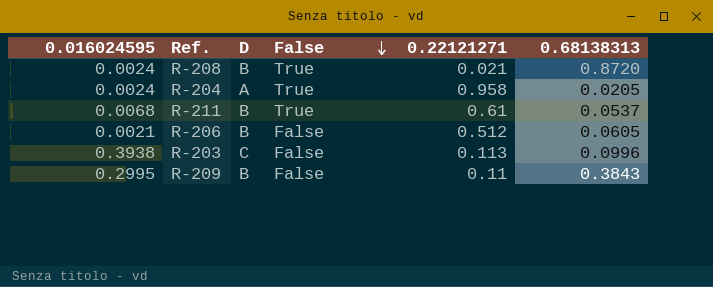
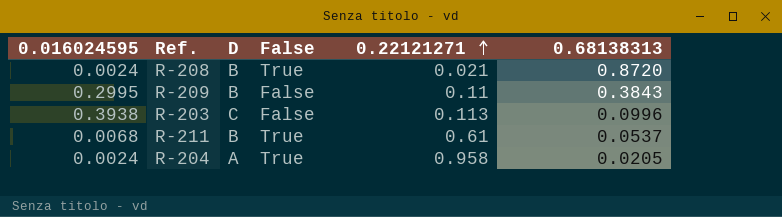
row order: False descending -> 0.22121271 ascending
row R-206: 0.0021 | B | False | 0.512 | 0.0605 -> none

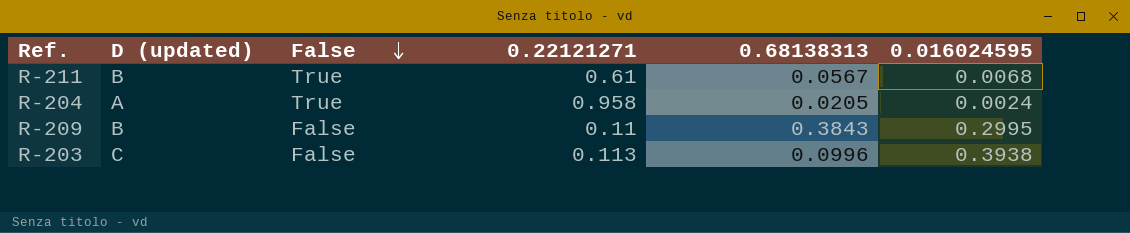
row order: 0.22121271 ascending -> False descending
column name: D -> D (updated)
column 0.016024595 | position: 1 -> 6
row R-208: 0.0024 | B | True | 0.021 | 0.8720 -> none
R-211 | 0.68138313: 0.0537 -> 0.0567

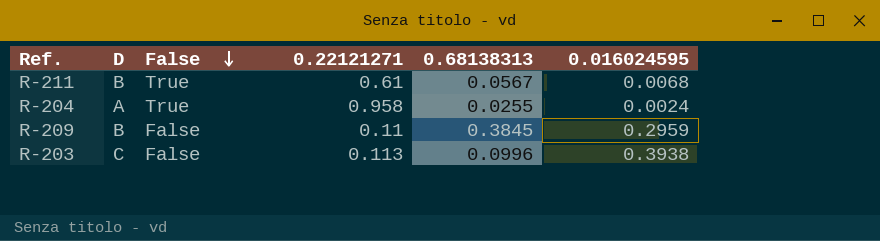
column name: D (updated) -> D
R-204 | 0.68138313: 0.0205 -> 0.0255
R-209 | 0.68138313: 0.3843 -> 0.3845
R-209 | 0.016024595: 0.2995 -> 0.2959

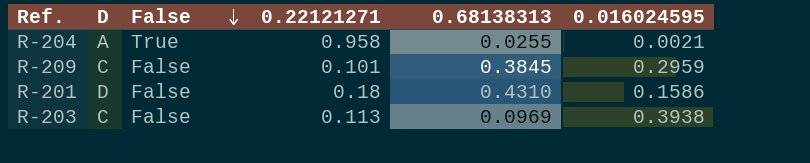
row R-211: B | True | 0.61 | 0.0567 | 0.0068 -> none
R-204 | 0.016024595: 0.0024 -> 0.0021
R-209 | D: B -> C
R-209 | 0.22121271: 0.11 -> 0.101
row R-201: none -> D | False | 0.18 | 0.4310 | 0.1586
R-203 | 0.68138313: 0.0996 -> 0.0969

